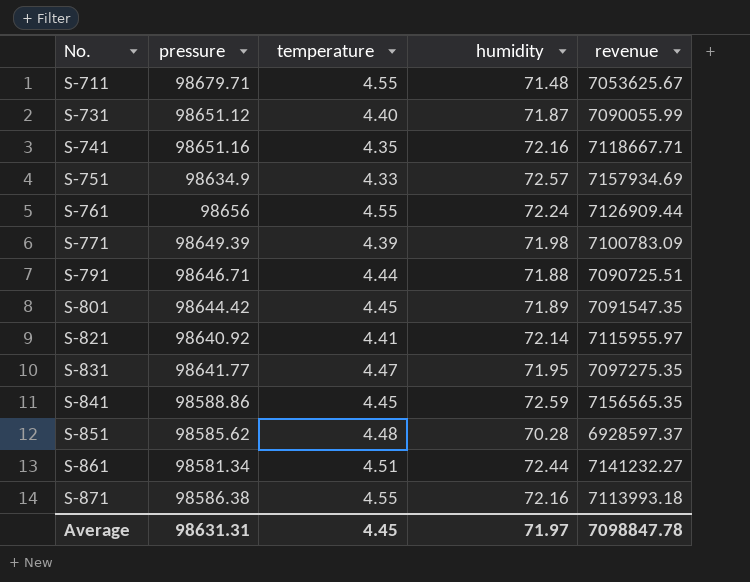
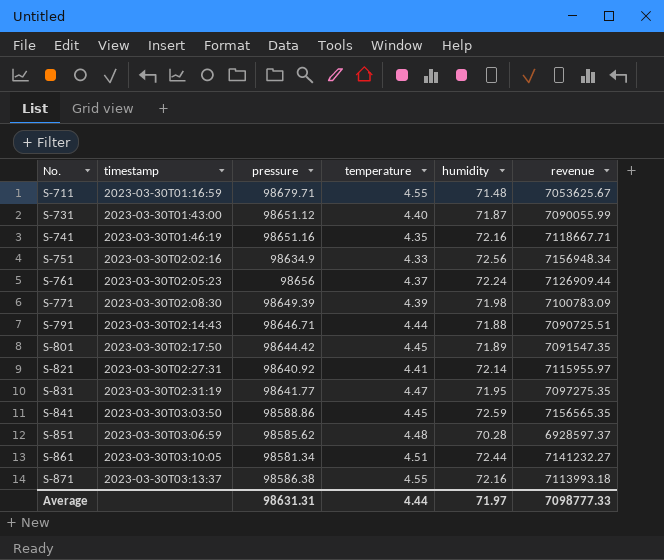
column timestamp | position: none -> 2
S-751 | humidity: 72.57 -> 72.56
S-751 | revenue: 7157934.69 -> 7156948.34
S-761 | temperature: 4.55 -> 4.37
Average | temperature: 4.45 -> 4.44
Average | revenue: 7098847.78 -> 7098777.33

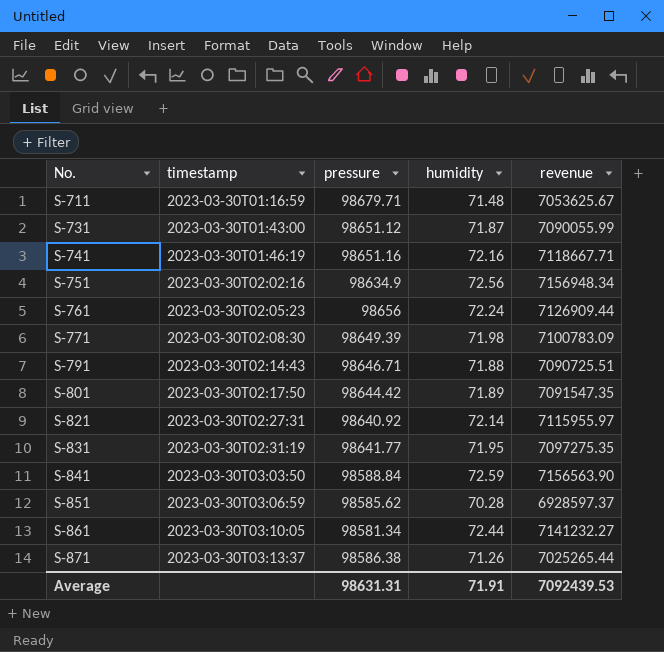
column temperature | position: 4 -> none
S-841 | pressure: 98588.86 -> 98588.84
S-841 | revenue: 7156565.35 -> 7156563.90
S-871 | humidity: 72.16 -> 71.26
S-871 | revenue: 7113993.18 -> 7025265.44
Average | humidity: 71.97 -> 71.91
Average | revenue: 7098777.33 -> 7092439.53

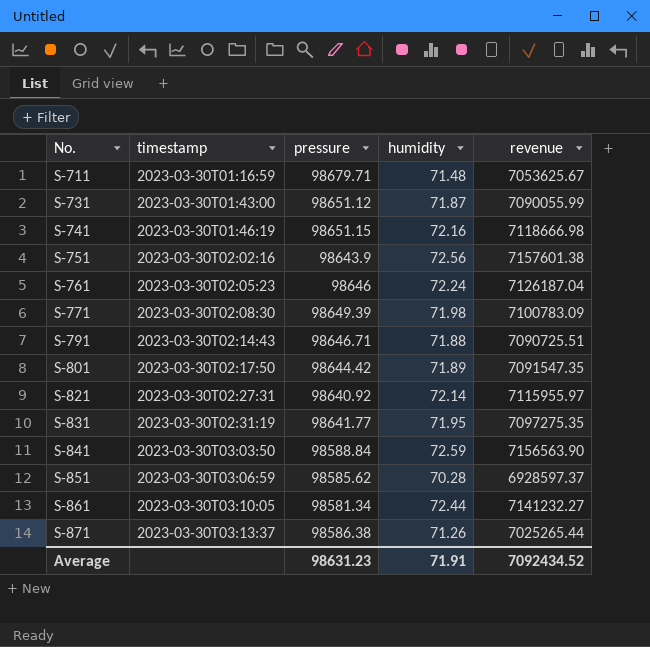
S-741 | pressure: 98651.16 -> 98651.15
S-741 | revenue: 7118667.71 -> 7118666.98
S-751 | pressure: 98634.9 -> 98643.9
S-751 | revenue: 7156948.34 -> 7157601.38
S-761 | pressure: 98656 -> 98646
S-761 | revenue: 7126909.44 -> 7126187.04
Average | pressure: 98631.31 -> 98631.23
Average | revenue: 7092439.53 -> 7092434.52

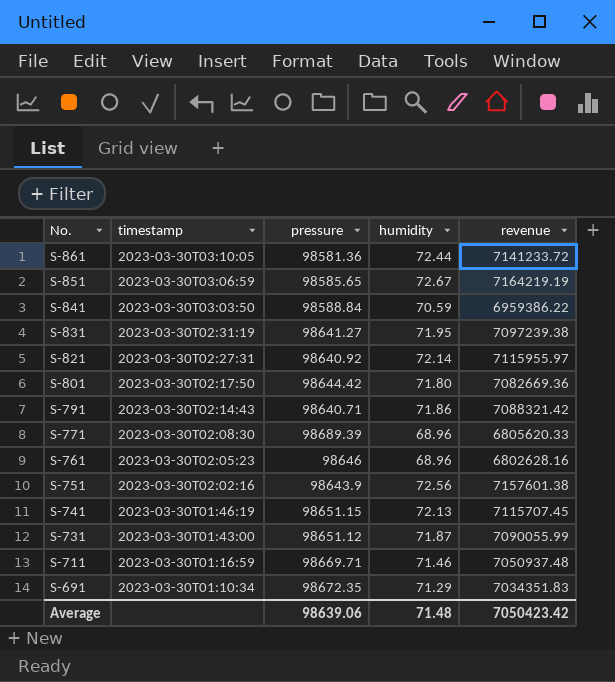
row order: No. ascending -> No. descending
row S-871: 2023-03-30T03:13:37 | 98586.38 | 71.26 | 7025265.44 -> none
S-861 | pressure: 98581.34 -> 98581.36
S-861 | revenue: 7141232.27 -> 7141233.72
S-851 | pressure: 98585.62 -> 98585.65
S-851 | humidity: 70.28 -> 72.67
S-851 | revenue: 6928597.37 -> 7164219.19
S-841 | humidity: 72.59 -> 70.59
S-841 | revenue: 7156563.90 -> 6959386.22
S-831 | pressure: 98641.77 -> 98641.27
S-831 | revenue: 7097275.35 -> 7097239.38
S-801 | humidity: 71.89 -> 71.80
S-801 | revenue: 7091547.35 -> 7082669.36
S-791 | pressure: 98646.71 -> 98640.71
S-791 | humidity: 71.88 -> 71.86
S-791 | revenue: 7090725.51 -> 7088321.42
S-771 | pressure: 98649.39 -> 98689.39
S-771 | humidity: 71.98 -> 68.96
S-771 | revenue: 7100783.09 -> 6805620.33
S-761 | humidity: 72.24 -> 68.96
S-761 | revenue: 7126187.04 -> 6802628.16
S-741 | humidity: 72.16 -> 72.13
S-741 | revenue: 7118666.98 -> 7115707.45
S-711 | pressure: 98679.71 -> 98669.71
S-711 | humidity: 71.48 -> 71.46
S-711 | revenue: 7053625.67 -> 7050937.48
row S-691: none -> 2023-03-30T01:10:34 | 98672.35 | 71.29 | 7034351.83
Average | pressure: 98631.23 -> 98639.06
Average | humidity: 71.91 -> 71.48
Average | revenue: 7092434.52 -> 7050423.42

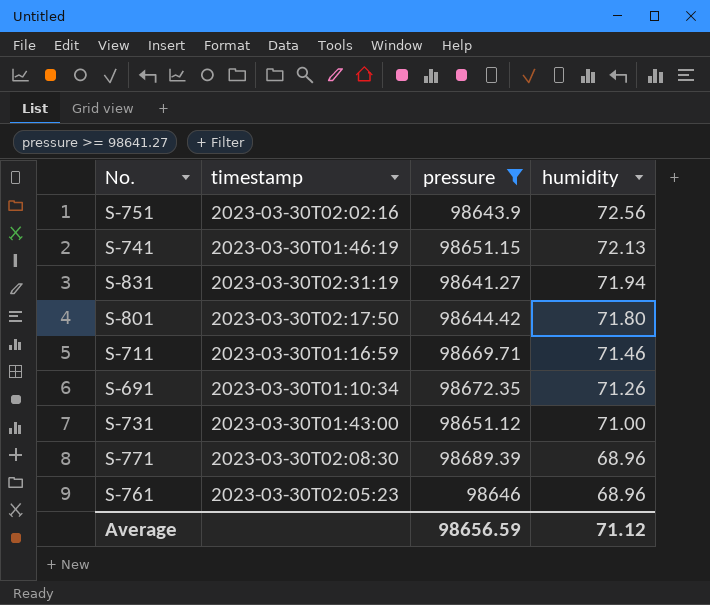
filter: none -> pressure >= 98641.27
row order: No. descending -> humidity descending
column revenue | formula: [pressure] * [humidity] -> none
S-831 | humidity: 71.95 -> 71.94
S-691 | humidity: 71.29 -> 71.26
S-731 | humidity: 71.87 -> 71.00
Average | pressure: 98639.06 -> 98656.59
Average | humidity: 71.48 -> 71.12

